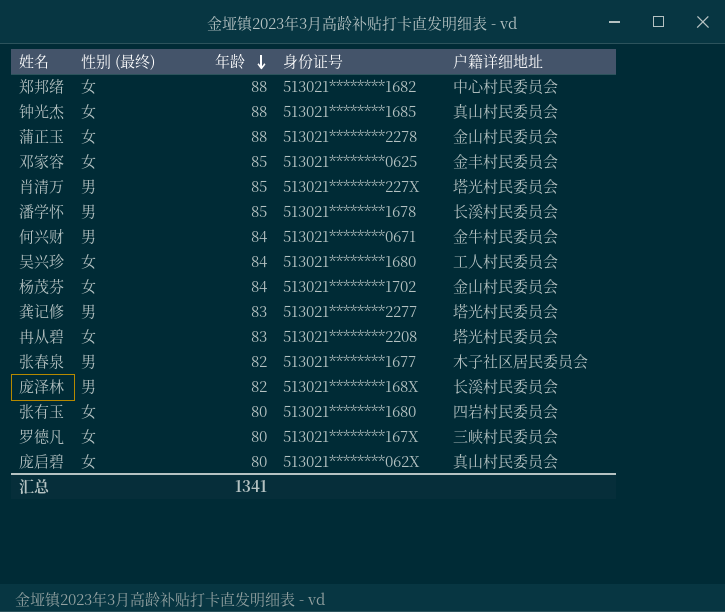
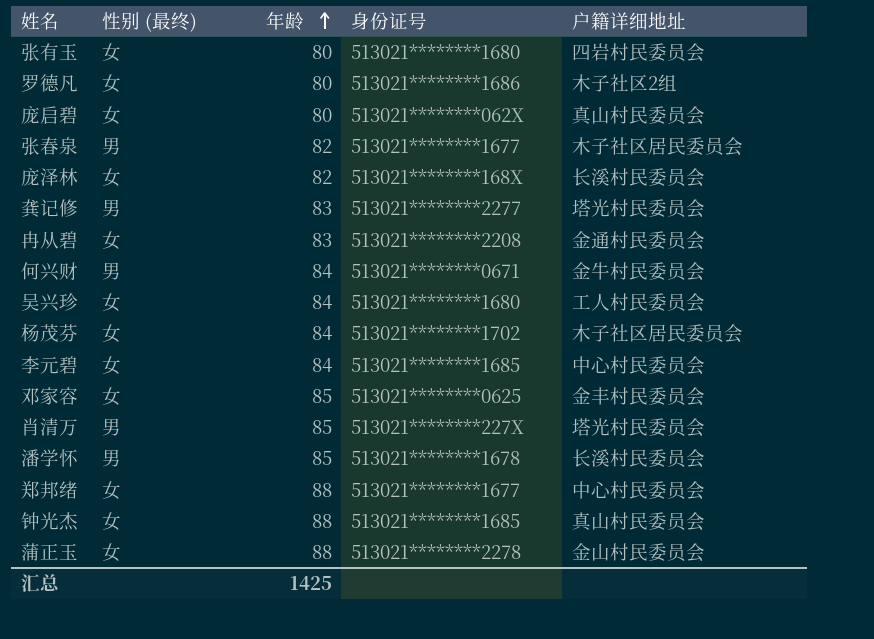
row order: 年龄 descending -> 年龄 ascending
罗德凡 | 身份证号: 513021********167X -> 513021********1686
罗德凡 | 户籍详细地址: 三峡村民委员会 -> 木子社区2组
庞泽林 | 性别 (最终): 男 -> 女
冉从碧 | 户籍详细地址: 塔光村民委员会 -> 金通村民委员会
杨茂芬 | 户籍详细地址: 金山村民委员会 -> 木子社区居民委员会
row 李元碧: none -> 女 | 84 | 513021********1685 | 中心村民委员会
郑邦绪 | 身份证号: 513021********1682 -> 513021********1677
汇总 | 年龄: 1341 -> 1425

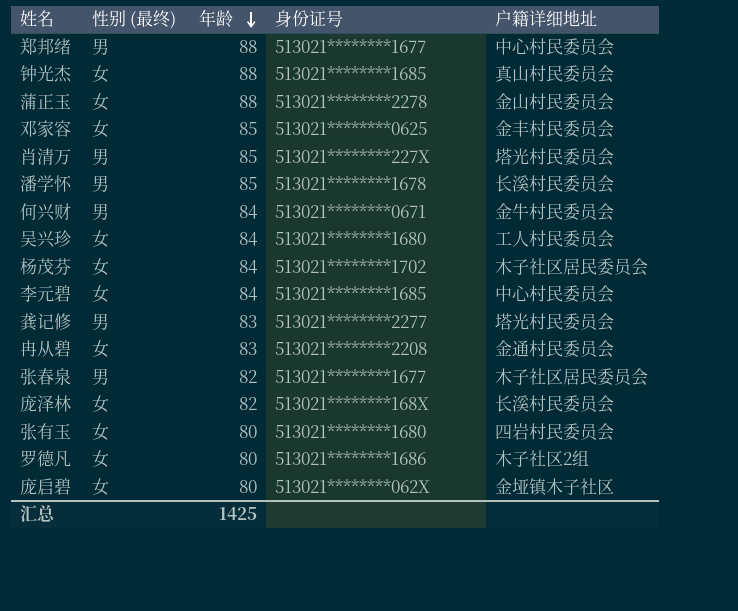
row order: 年龄 ascending -> 年龄 descending
郑邦绪 | 性别 (最终): 女 -> 男
庞启碧 | 户籍详细地址: 真山村民委员会 -> 金垭镇木子社区

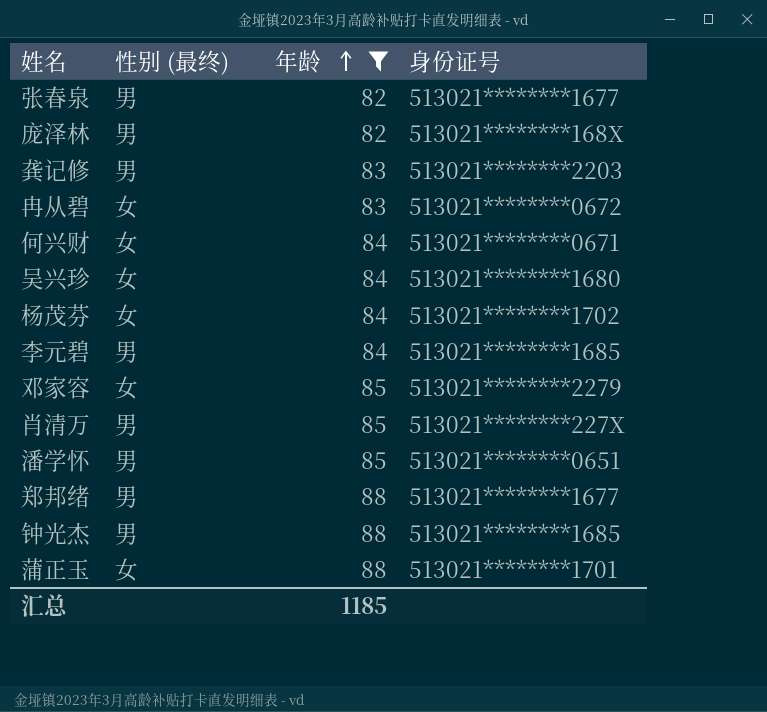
filter: none -> 年龄 != 80
row order: 年龄 descending -> 年龄 ascending
column 户籍详细地址 | position: 5 -> none
庞泽林 | 性别 (最终): 女 -> 男
龚记修 | 身份证号: 513021********2277 -> 513021********2203
冉从碧 | 身份证号: 513021********2208 -> 513021********0672
何兴财 | 性别 (最终): 男 -> 女
李元碧 | 性别 (最终): 女 -> 男
邓家容 | 身份证号: 513021********0625 -> 513021********2279
潘学怀 | 身份证号: 513021********1678 -> 513021********0651
钟光杰 | 性别 (最终): 女 -> 男
蒲正玉 | 身份证号: 513021********2278 -> 513021********1701
汇总 | 年龄: 1425 -> 1185

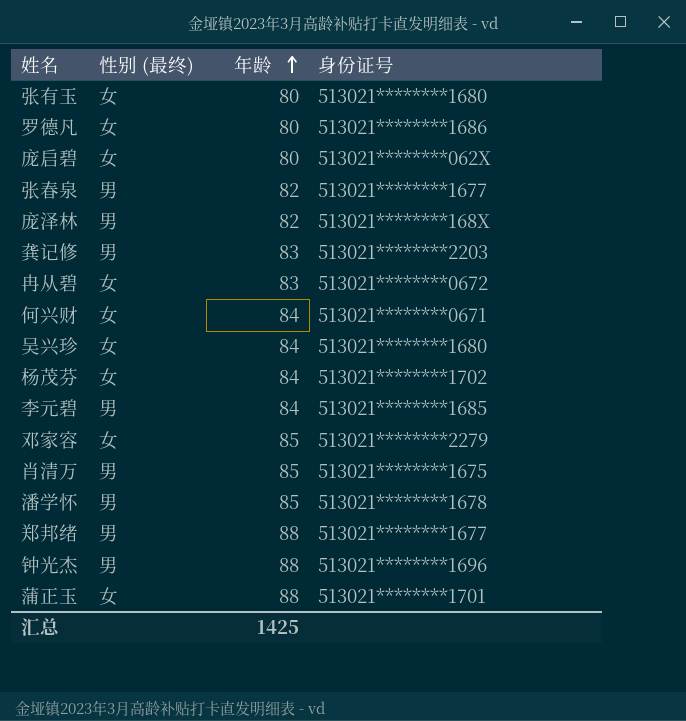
filter: 年龄 != 80 -> none
肖清万 | 身份证号: 513021********227X -> 513021********1675
潘学怀 | 身份证号: 513021********0651 -> 513021********1678
钟光杰 | 身份证号: 513021********1685 -> 513021********1696
汇总 | 年龄: 1185 -> 1425

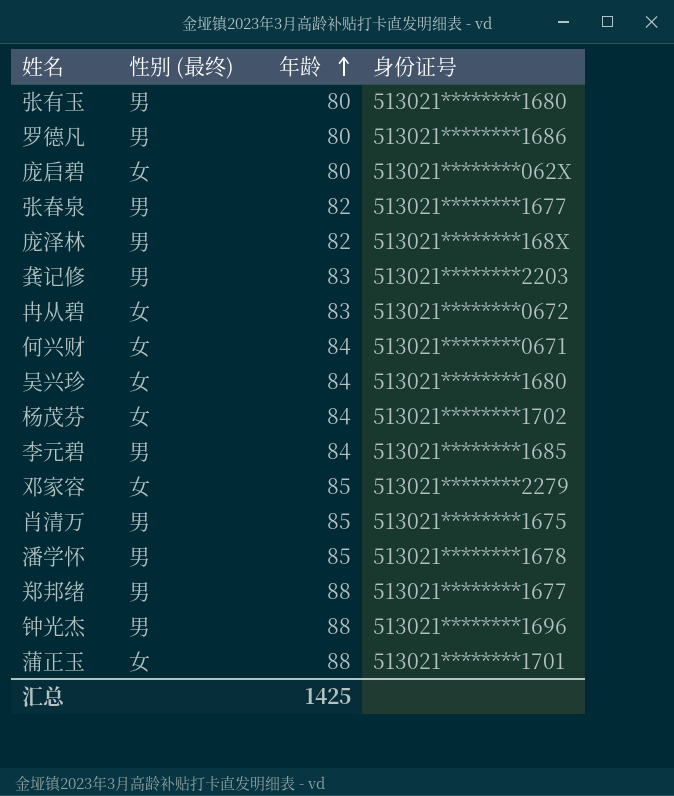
张有玉 | 性别 (最终): 女 -> 男
罗德凡 | 性别 (最终): 女 -> 男

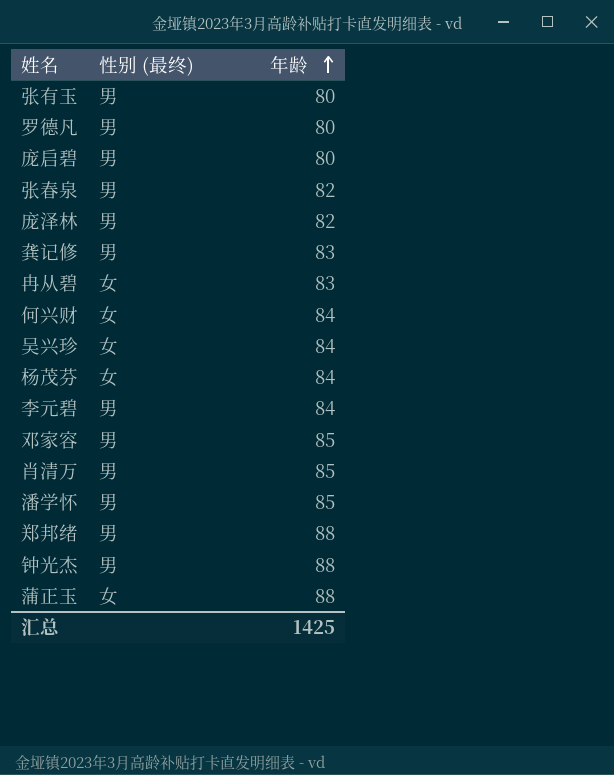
column 身份证号 | position: 4 -> none
庞启碧 | 性别 (最终): 女 -> 男
邓家容 | 性别 (最终): 女 -> 男

